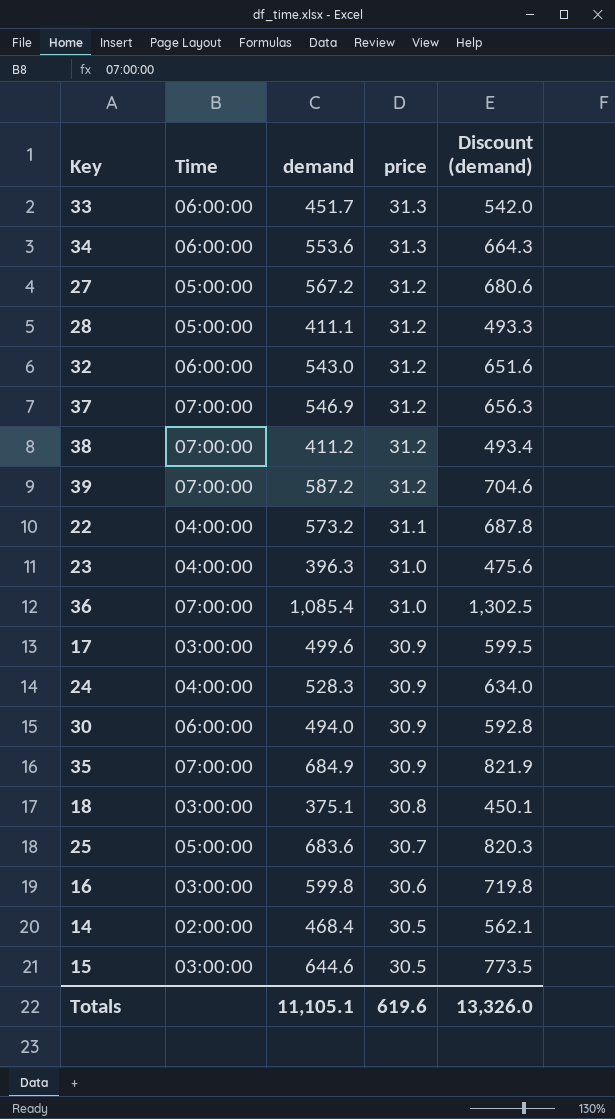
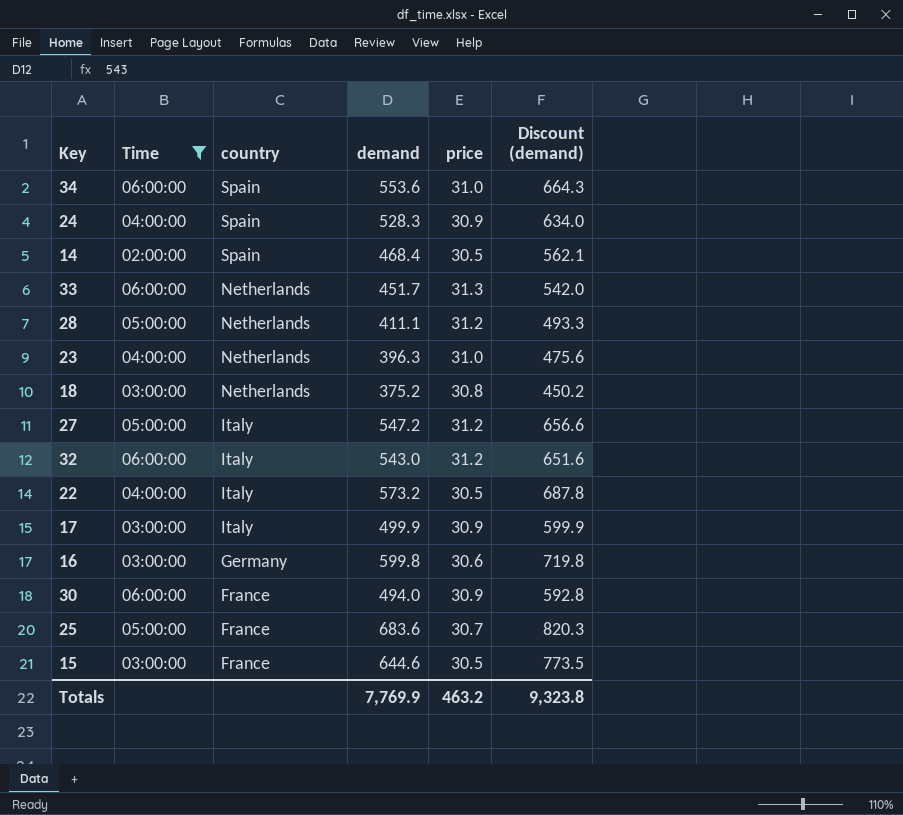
filter: none -> Time != 07:00:00
row order: price descending -> country descending
column country | position: none -> 3
34 | price: 31.3 -> 31.0
18 | demand: 375.1 -> 375.2
18 | Discount (demand): 450.1 -> 450.2
27 | demand: 567.2 -> 547.2
27 | Discount (demand): 680.6 -> 656.6
22 | price: 31.1 -> 30.5
17 | demand: 499.6 -> 499.9
17 | Discount (demand): 599.5 -> 599.9
Totals | demand: 11,105.1 -> 7,769.9
Totals | price: 619.6 -> 463.2
Totals | Discount (demand): 13,326.0 -> 9,323.8

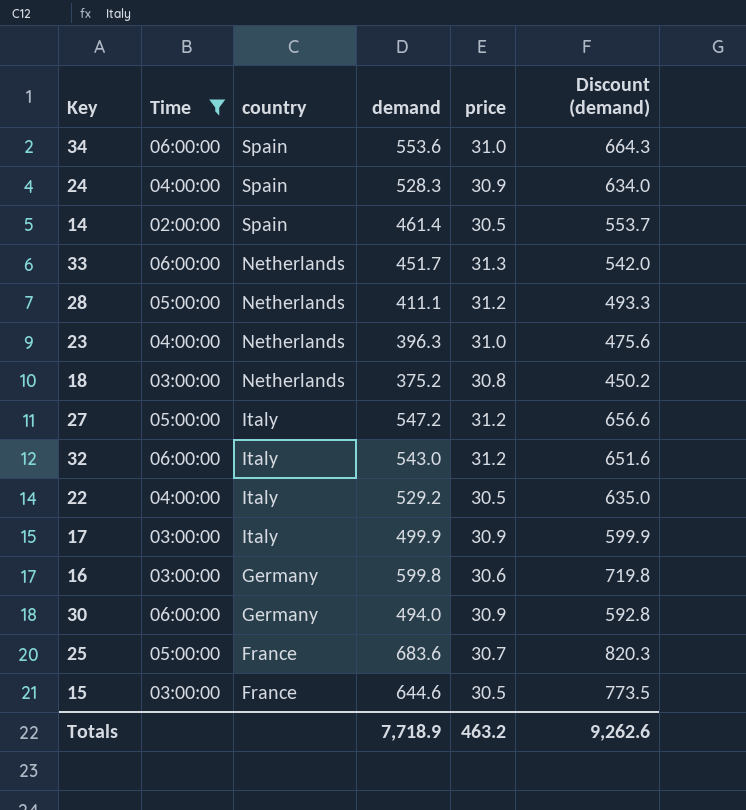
14 | demand: 468.4 -> 461.4
14 | Discount (demand): 562.1 -> 553.7
22 | demand: 573.2 -> 529.2
22 | Discount (demand): 687.8 -> 635.0
30 | country: France -> Germany
Totals | demand: 7,769.9 -> 7,718.9
Totals | Discount (demand): 9,323.8 -> 9,262.6

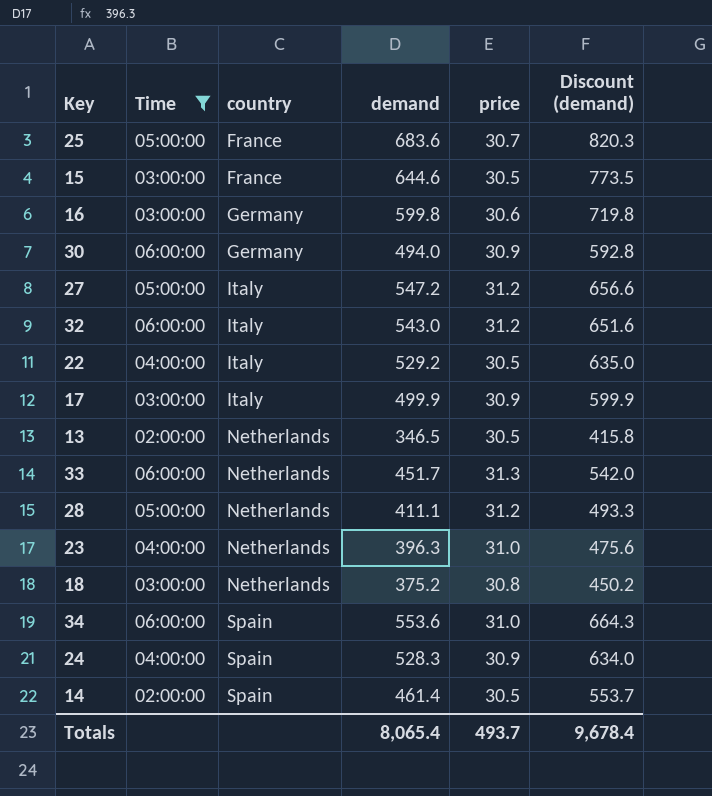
row order: country descending -> country ascending
row 13: none -> 02:00:00 | Netherlands | 346.5 | 30.5 | 415.8
Totals | demand: 7,718.9 -> 8,065.4
Totals | price: 463.2 -> 493.7
Totals | Discount (demand): 9,262.6 -> 9,678.4

